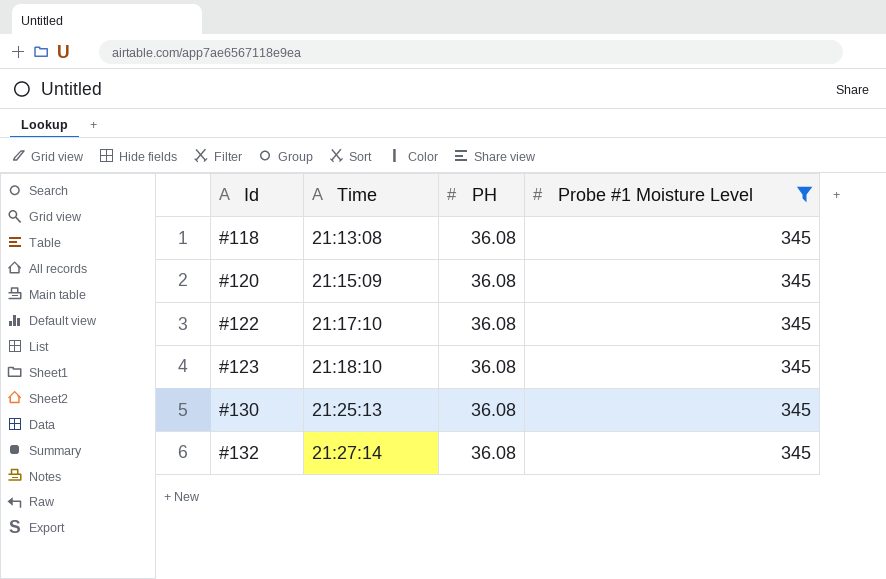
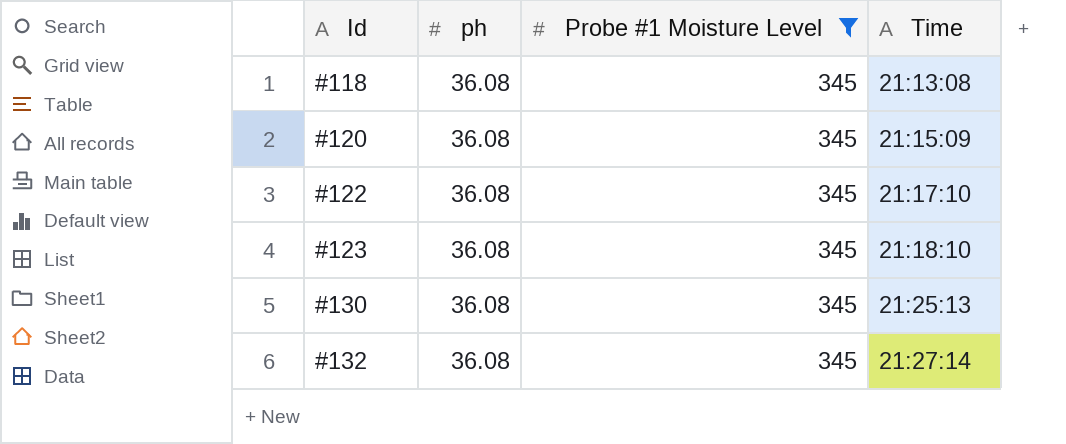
column name: PH -> ph
column Time | position: 2 -> 4

